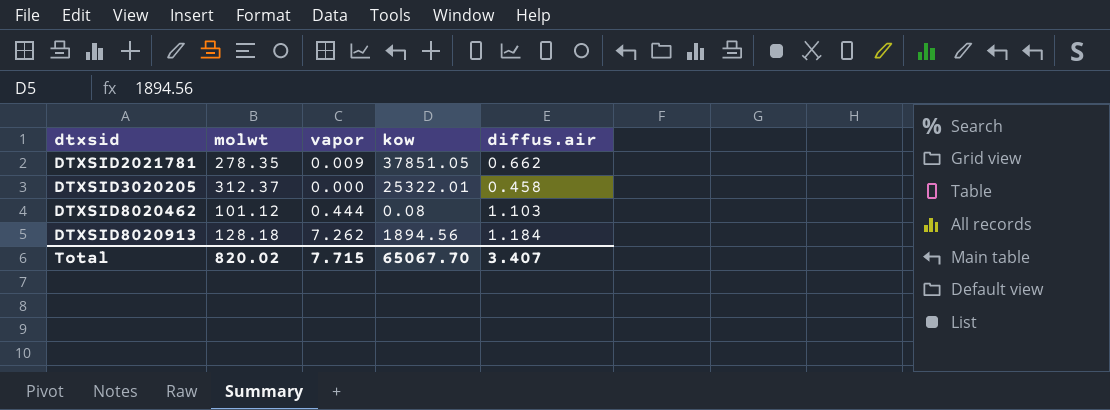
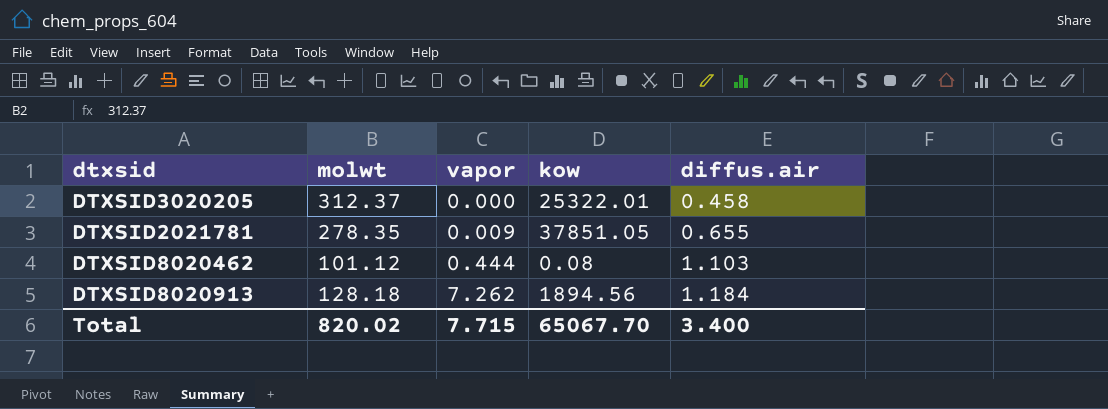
row order: dtxsid ascending -> vapor ascending
DTXSID2021781 | diffus.air: 0.662 -> 0.655
Total | diffus.air: 3.407 -> 3.400

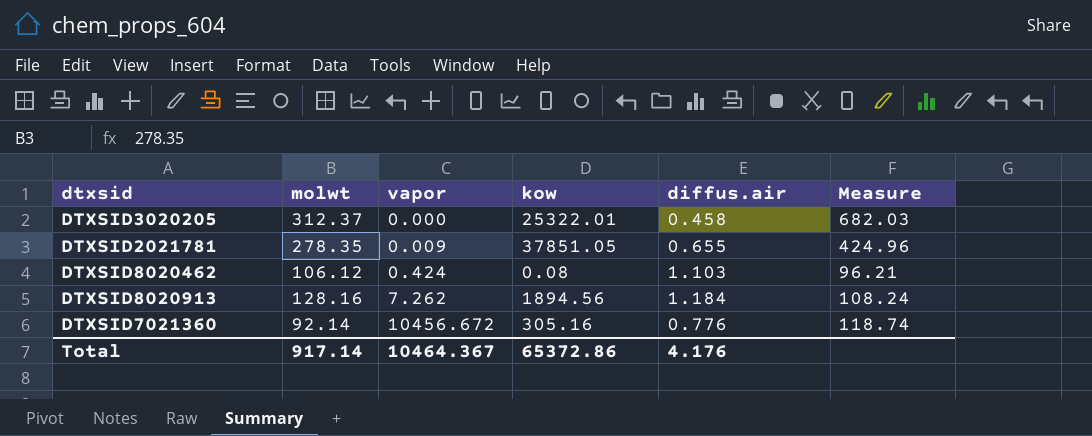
column Measure | formula: none -> [molwt] / [diffus.air]
DTXSID8020462 | molwt: 101.12 -> 106.12
DTXSID8020462 | vapor: 0.444 -> 0.424
DTXSID8020913 | molwt: 128.18 -> 128.16
row DTXSID7021360: none -> 92.14 | 10456.672 | 305.16 | 0.776 | 118.74
Total | molwt: 820.02 -> 917.14
Total | vapor: 7.715 -> 10464.367
Total | kow: 65067.70 -> 65372.86
Total | diffus.air: 3.400 -> 4.176

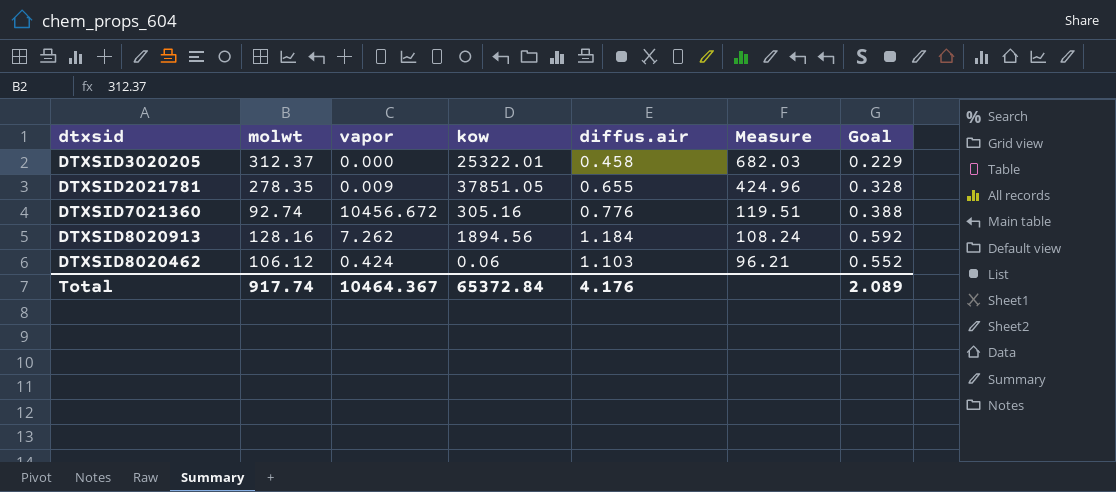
row order: vapor ascending -> Measure descending
column Goal | formula: none -> [diffus.air] * 0.5
DTXSID7021360 | molwt: 92.14 -> 92.74
DTXSID7021360 | Measure: 118.74 -> 119.51
DTXSID8020462 | kow: 0.08 -> 0.06
Total | molwt: 917.14 -> 917.74
Total | kow: 65372.86 -> 65372.84

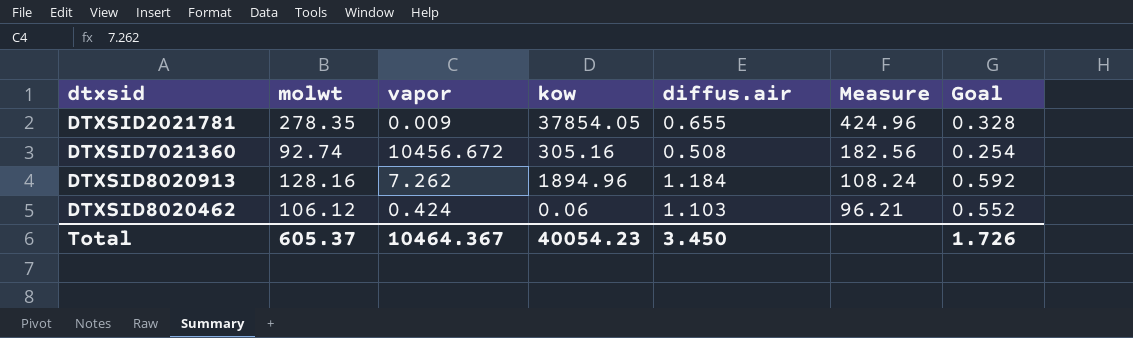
row DTXSID3020205: 312.37 | 0.000 | 25322.01 | 0.458 | 682.03 | 0.229 -> none
DTXSID2021781 | kow: 37851.05 -> 37854.05
DTXSID7021360 | diffus.air: 0.776 -> 0.508
DTXSID7021360 | Measure: 119.51 -> 182.56
DTXSID7021360 | Goal: 0.388 -> 0.254
DTXSID8020913 | kow: 1894.56 -> 1894.96
Total | molwt: 917.74 -> 605.37
Total | kow: 65372.84 -> 40054.23
Total | diffus.air: 4.176 -> 3.450
Total | Goal: 2.089 -> 1.726

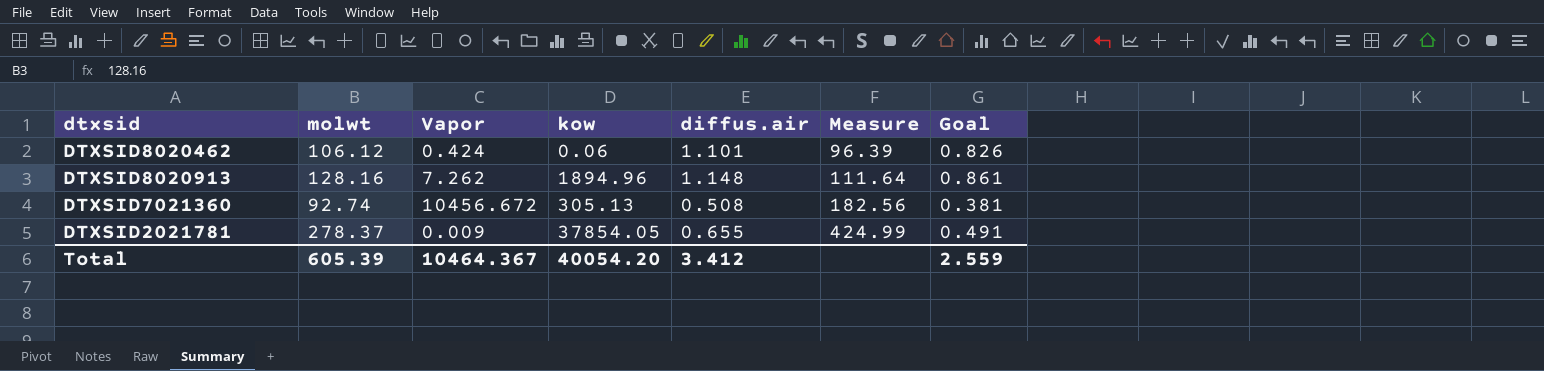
row order: Measure descending -> Measure ascending
column name: vapor -> Vapor
column Goal | formula: [diffus.air] * 0.5 -> [diffus.air] * 0.75
DTXSID8020462 | diffus.air: 1.103 -> 1.101
DTXSID8020462 | Measure: 96.21 -> 96.39
DTXSID8020913 | diffus.air: 1.184 -> 1.148
DTXSID8020913 | Measure: 108.24 -> 111.64
DTXSID7021360 | kow: 305.16 -> 305.13
DTXSID2021781 | molwt: 278.35 -> 278.37
DTXSID2021781 | Measure: 424.96 -> 424.99
Total | molwt: 605.37 -> 605.39
Total | kow: 40054.23 -> 40054.20
Total | diffus.air: 3.450 -> 3.412
Total | Goal: 1.726 -> 2.559

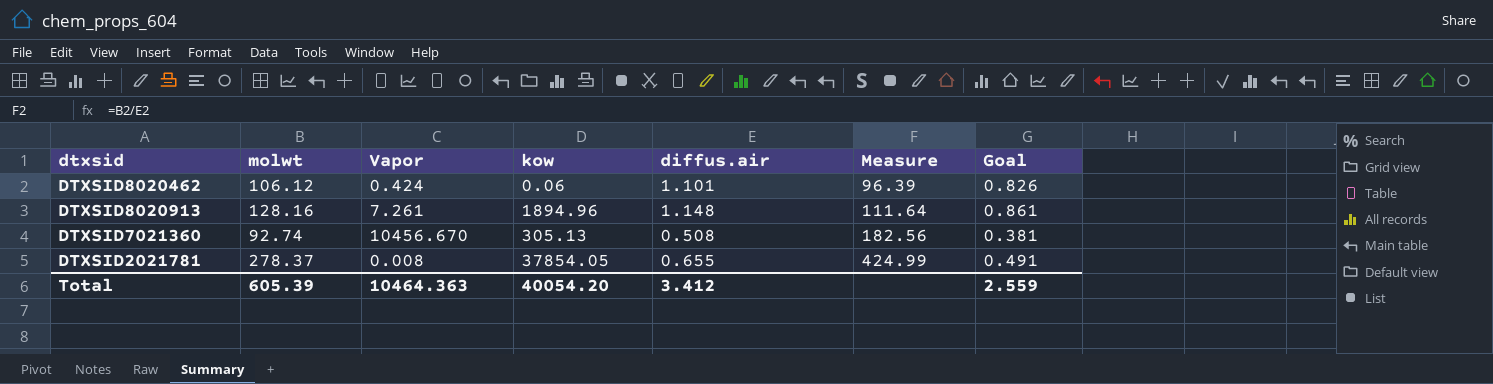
DTXSID8020913 | Vapor: 7.262 -> 7.261
DTXSID7021360 | Vapor: 10456.672 -> 10456.670
DTXSID2021781 | Vapor: 0.009 -> 0.008
Total | Vapor: 10464.367 -> 10464.363

